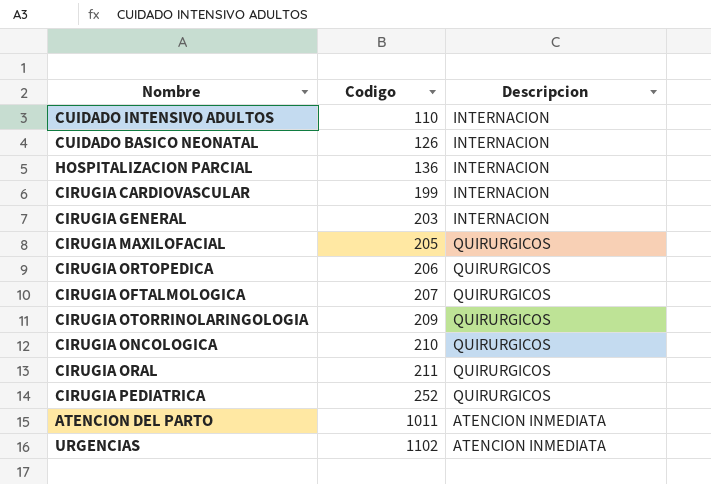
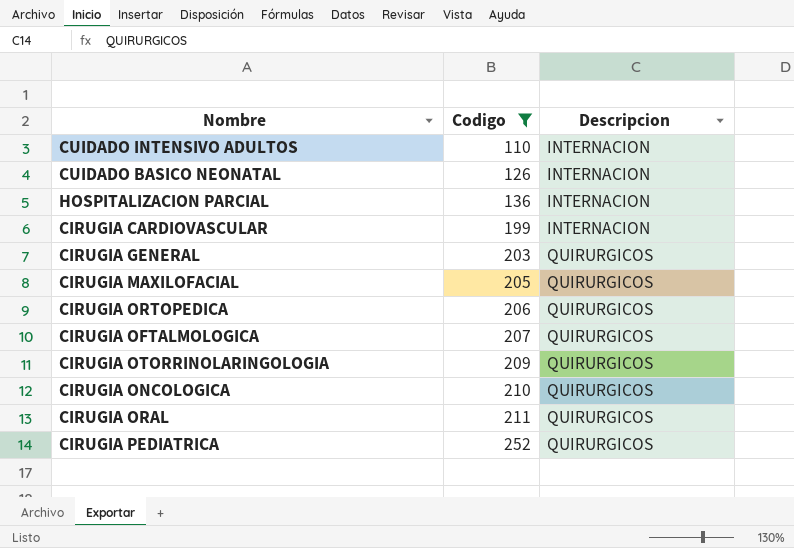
filter: none -> Codigo <= 252
CIRUGIA GENERAL | Descripcion: INTERNACION -> QUIRURGICOS

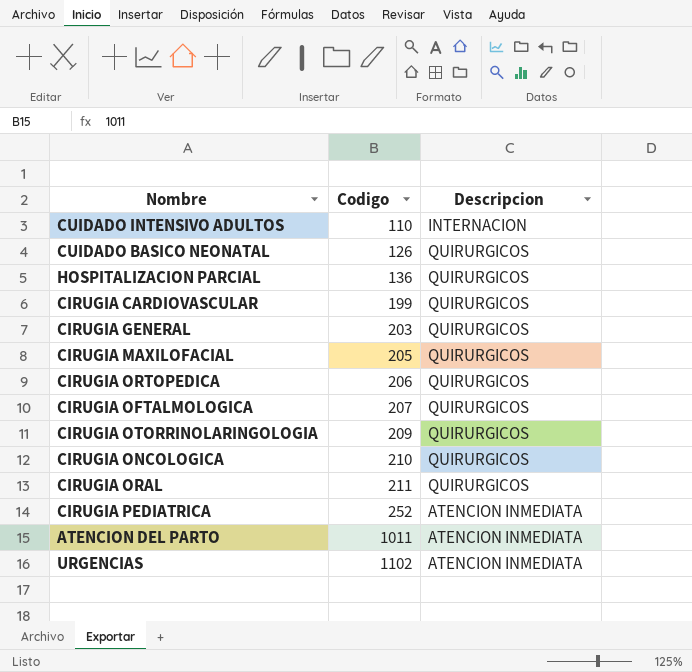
filter: Codigo <= 252 -> none
CUIDADO BASICO NEONATAL | Descripcion: INTERNACION -> QUIRURGICOS
HOSPITALIZACION PARCIAL | Descripcion: INTERNACION -> QUIRURGICOS
CIRUGIA CARDIOVASCULAR | Descripcion: INTERNACION -> QUIRURGICOS
CIRUGIA PEDIATRICA | Descripcion: QUIRURGICOS -> ATENCION INMEDIATA

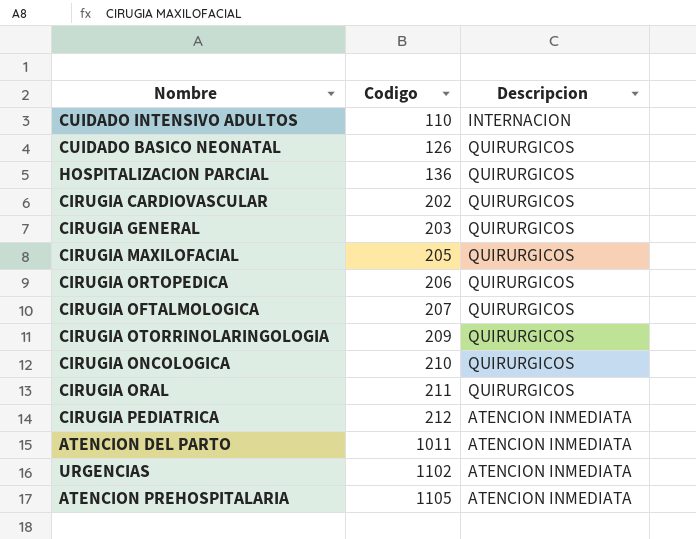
CIRUGIA CARDIOVASCULAR | Codigo: 199 -> 202
CIRUGIA PEDIATRICA | Codigo: 252 -> 212
row ATENCION PREHOSPITALARIA: none -> 1105 | ATENCION INMEDIATA

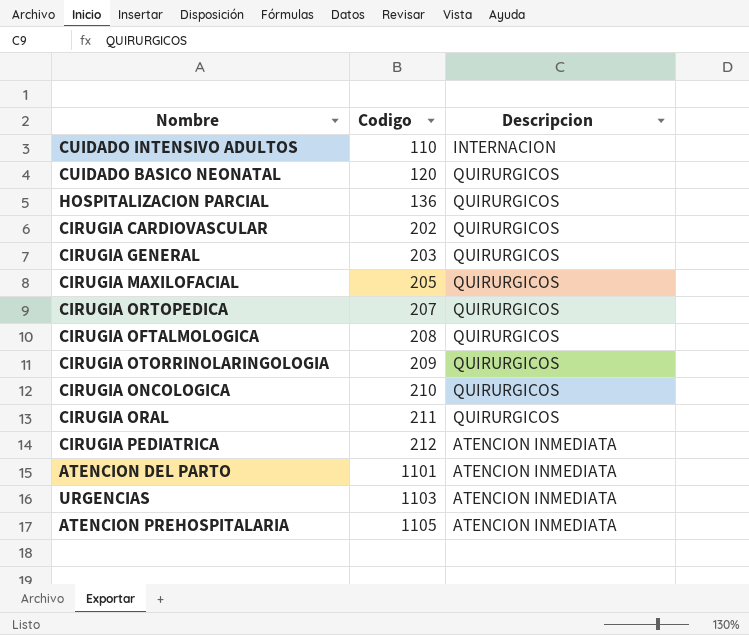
CUIDADO BASICO NEONATAL | Codigo: 126 -> 120
CIRUGIA ORTOPEDICA | Codigo: 206 -> 207
CIRUGIA OFTALMOLOGICA | Codigo: 207 -> 208
ATENCION DEL PARTO | Codigo: 1011 -> 1101
URGENCIAS | Codigo: 1102 -> 1103

